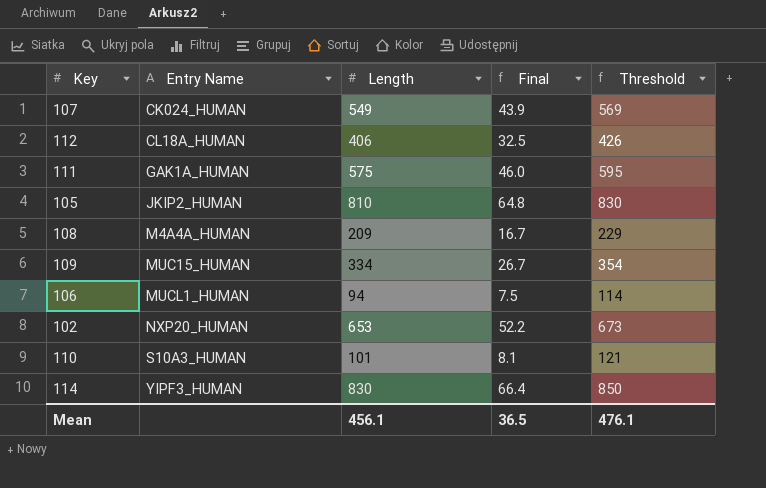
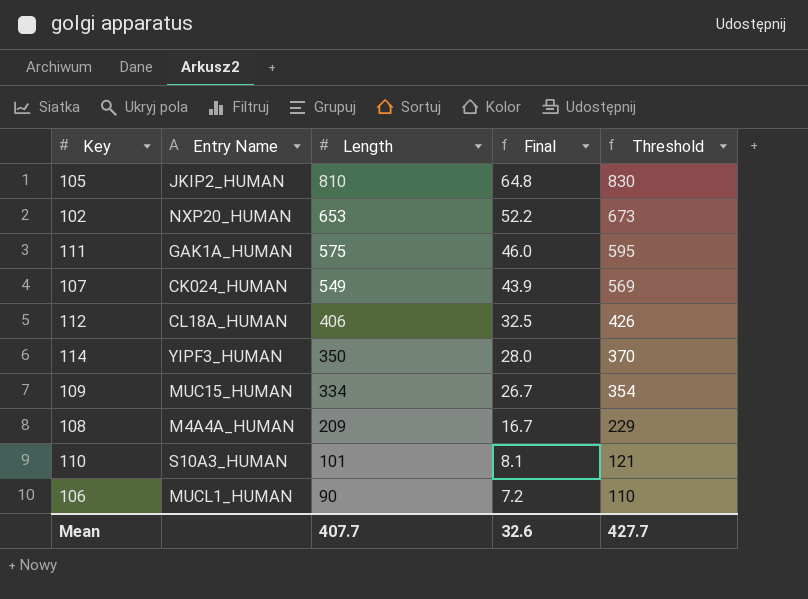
row order: Entry Name ascending -> Length descending
114 | Length: 830 -> 350
114 | Final: 66.4 -> 28.0
114 | Threshold: 850 -> 370
106 | Length: 94 -> 90
106 | Final: 7.5 -> 7.2
106 | Threshold: 114 -> 110
Mean | Length: 456.1 -> 407.7
Mean | Final: 36.5 -> 32.6
Mean | Threshold: 476.1 -> 427.7

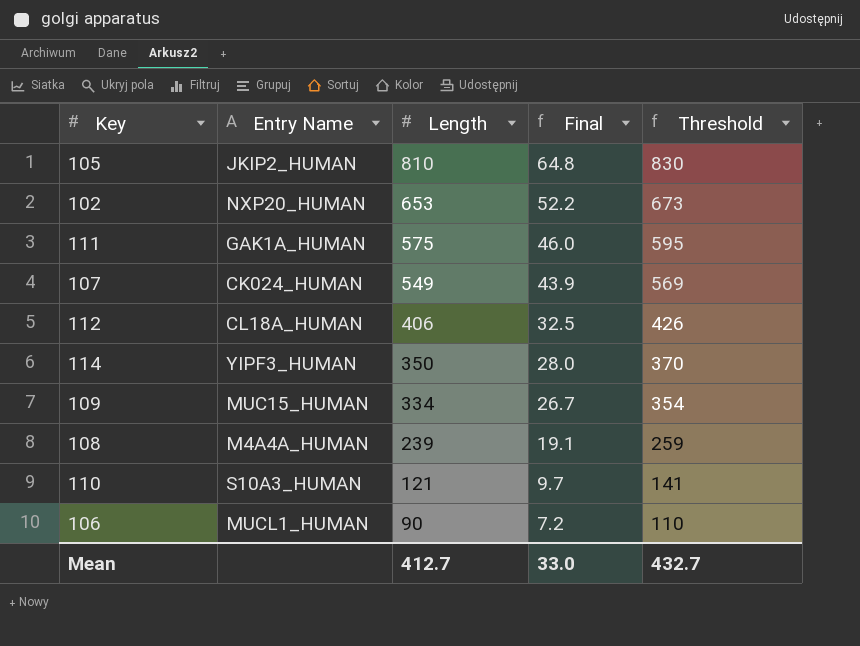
108 | Length: 209 -> 239
108 | Final: 16.7 -> 19.1
108 | Threshold: 229 -> 259
110 | Length: 101 -> 121
110 | Final: 8.1 -> 9.7
110 | Threshold: 121 -> 141
Mean | Length: 407.7 -> 412.7
Mean | Final: 32.6 -> 33.0
Mean | Threshold: 427.7 -> 432.7

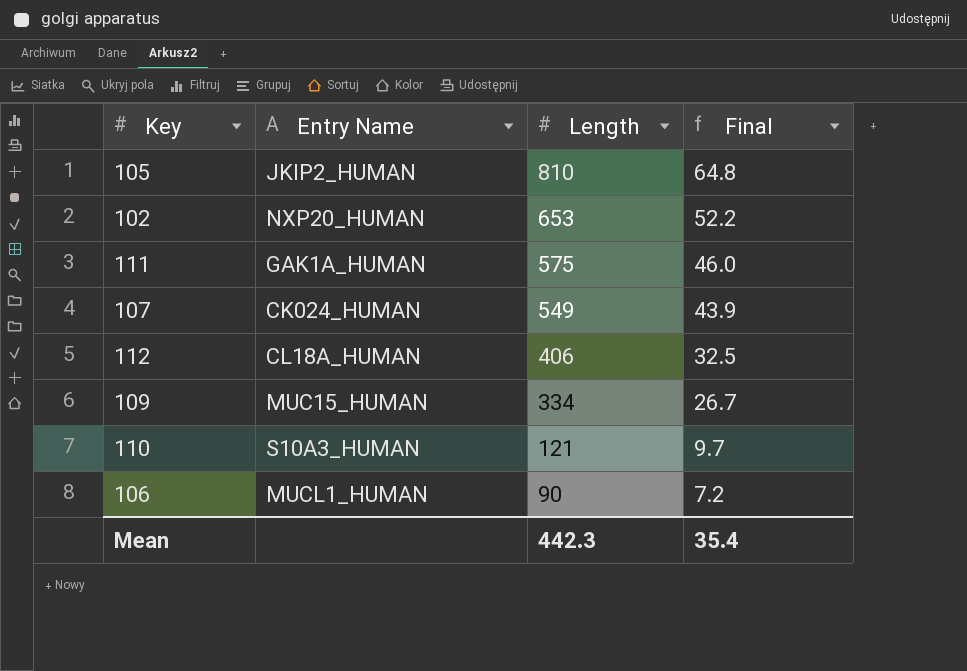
column Threshold | formula: [Length] + 20 -> none
row 114: YIPF3_HUMAN | 350 | 28.0 | 370 -> none
row 108: M4A4A_HUMAN | 239 | 19.1 | 259 -> none
Mean | Length: 412.7 -> 442.3
Mean | Final: 33.0 -> 35.4

